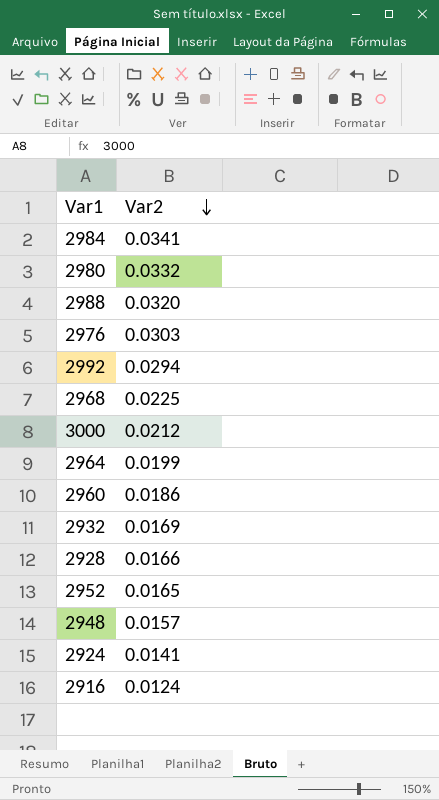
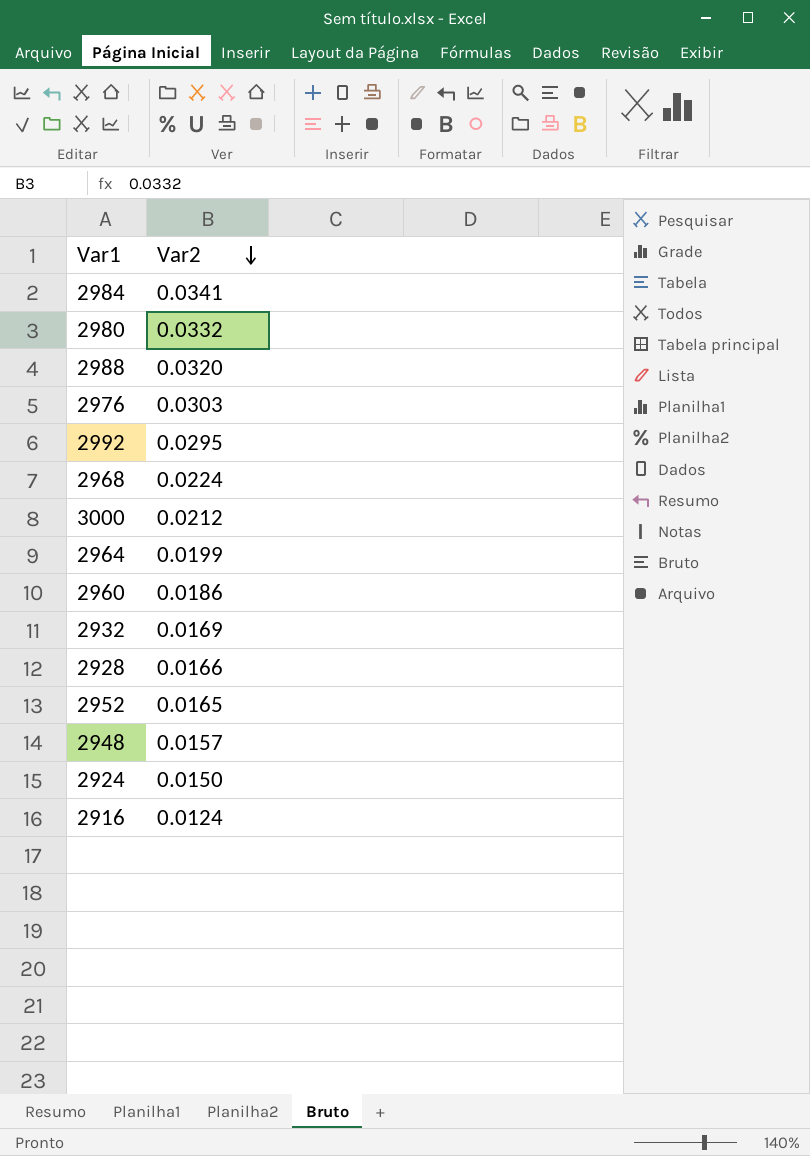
2992 | Var2: 0.0294 -> 0.0295
2968 | Var2: 0.0225 -> 0.0224
2924 | Var2: 0.0141 -> 0.0150

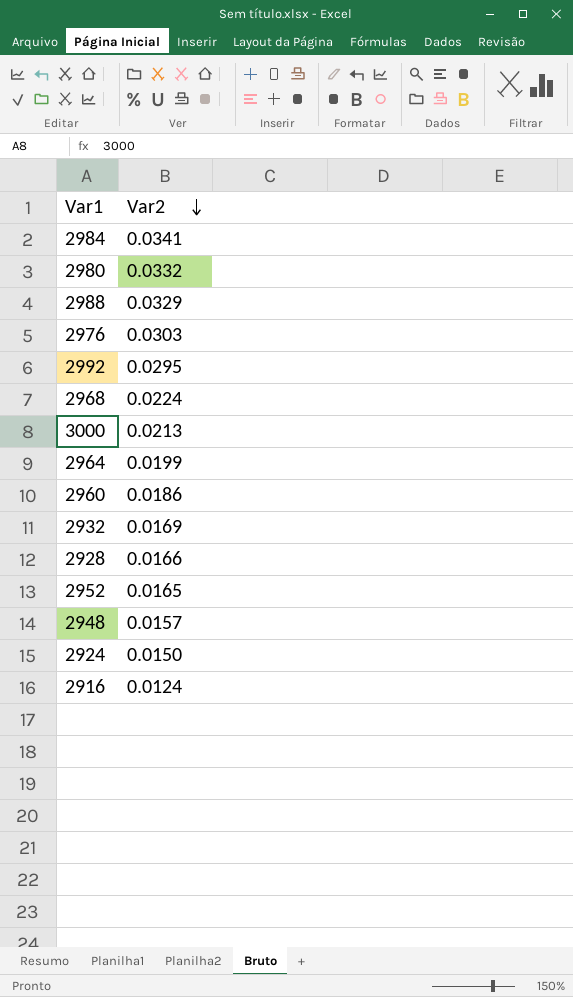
2988 | Var2: 0.0320 -> 0.0329
3000 | Var2: 0.0212 -> 0.0213

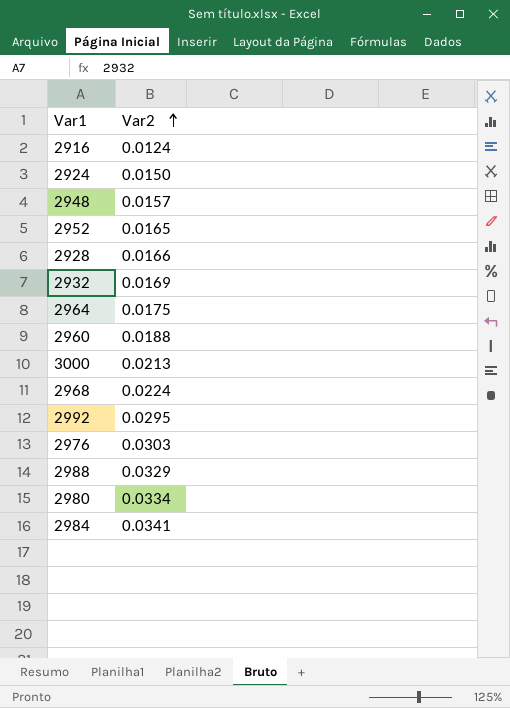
row order: Var2 descending -> Var2 ascending
2964 | Var2: 0.0199 -> 0.0175
2960 | Var2: 0.0186 -> 0.0188
2980 | Var2: 0.0332 -> 0.0334

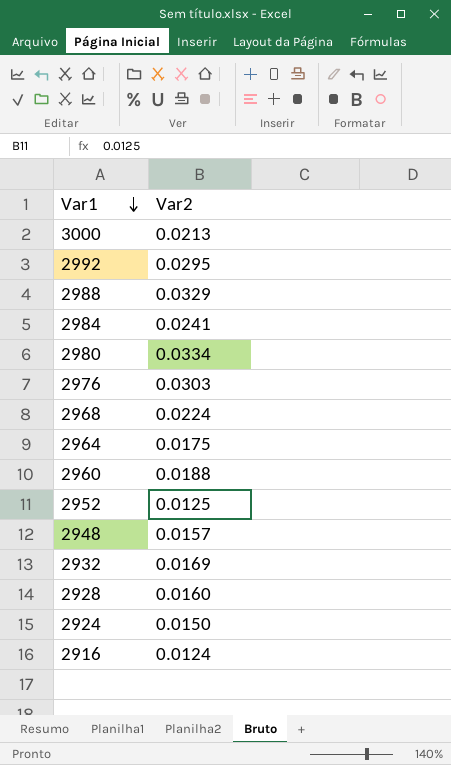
row order: Var2 ascending -> Var1 descending
2984 | Var2: 0.0341 -> 0.0241
2952 | Var2: 0.0165 -> 0.0125
2928 | Var2: 0.0166 -> 0.0160

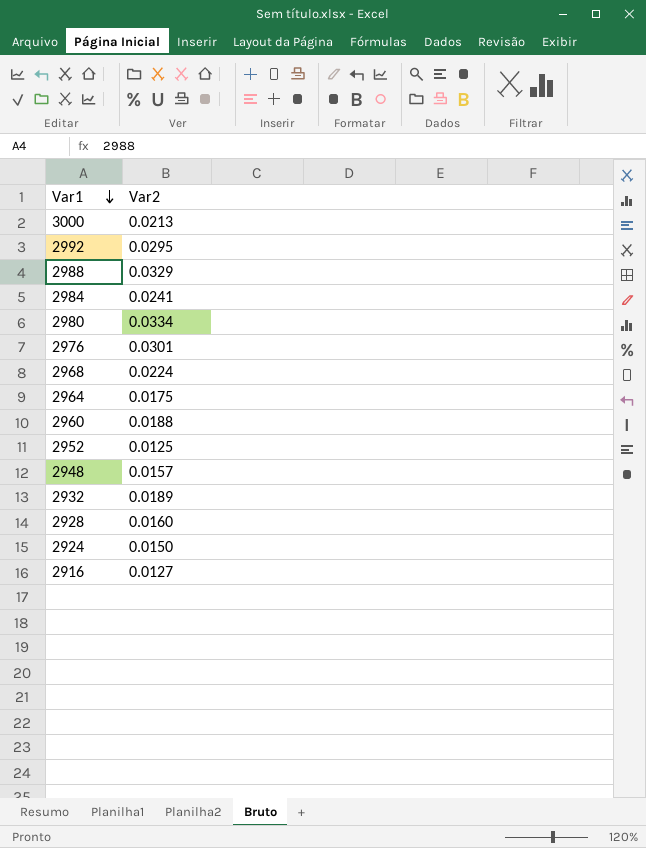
2976 | Var2: 0.0303 -> 0.0301
2932 | Var2: 0.0169 -> 0.0189
2916 | Var2: 0.0124 -> 0.0127

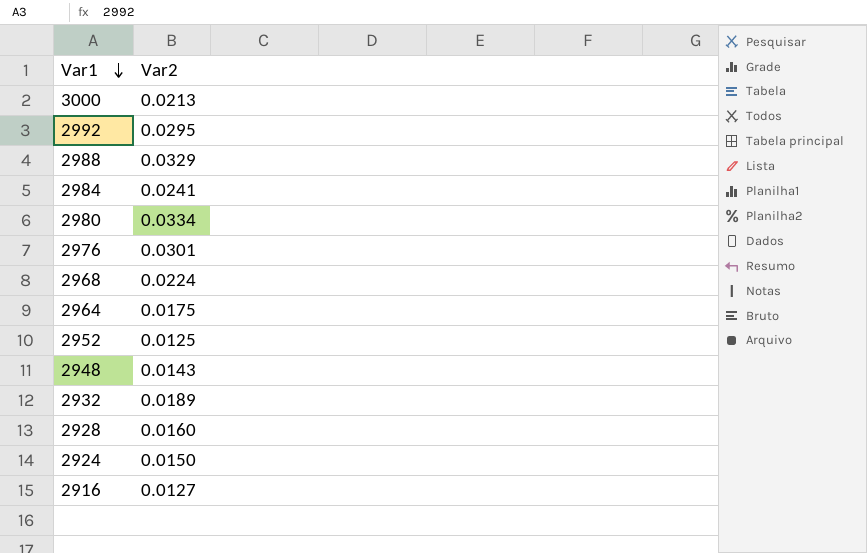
row 2960: 0.0188 -> none
2948 | Var2: 0.0157 -> 0.0143

